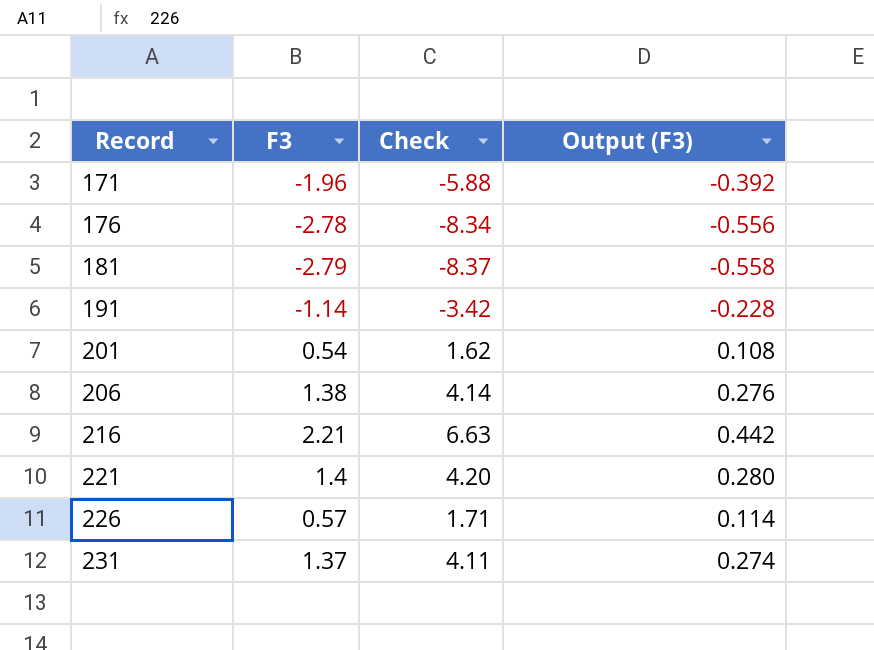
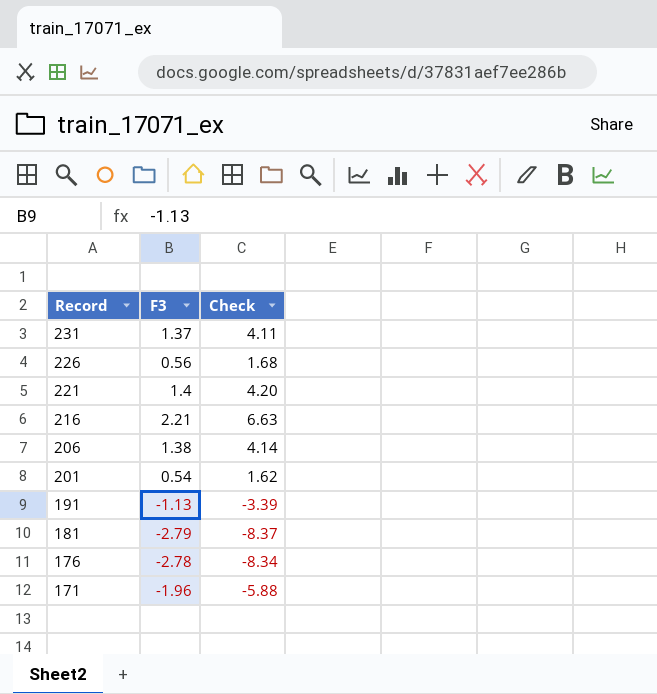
row order: Record ascending -> Record descending
column Output (F3) | formula: [F3] * 0.2 -> none
226 | F3: 0.57 -> 0.56
226 | Check: 1.71 -> 1.68
191 | F3: -1.14 -> -1.13
191 | Check: -3.42 -> -3.39

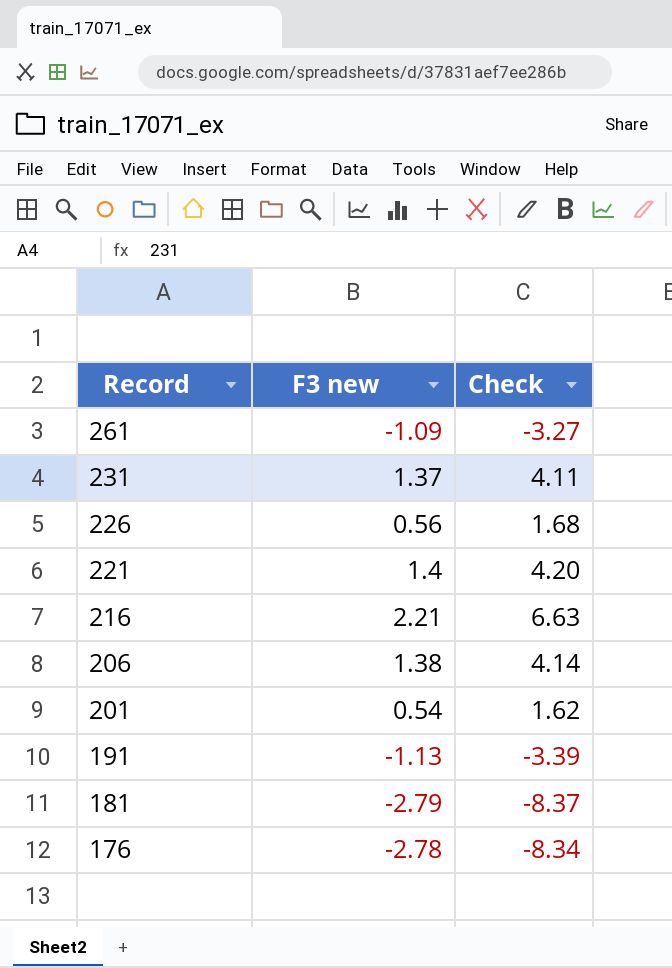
column name: F3 -> F3 new
row 171: -1.96 | -5.88 -> none
row 261: none -> -1.09 | -3.27

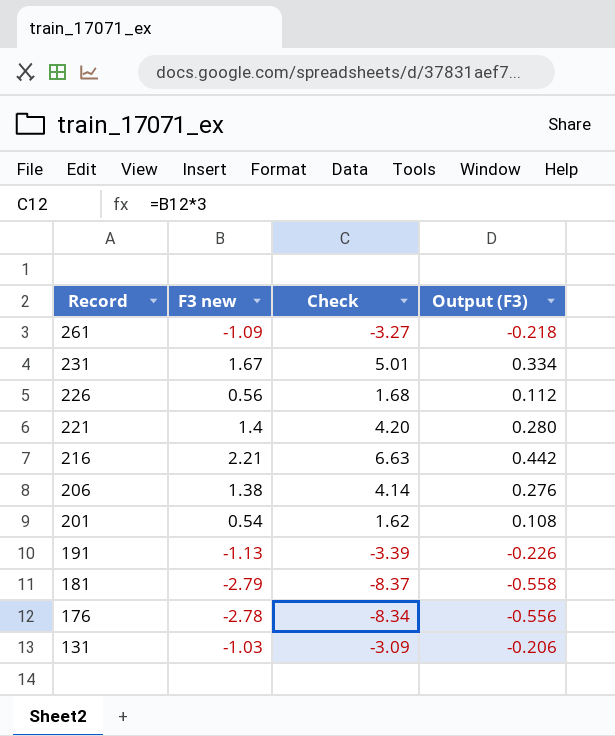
column Output (F3) | formula: none -> [F3 new] * 0.2
231 | F3 new: 1.37 -> 1.67
231 | Check: 4.11 -> 5.01
row 131: none -> -1.03 | -3.09 | -0.206

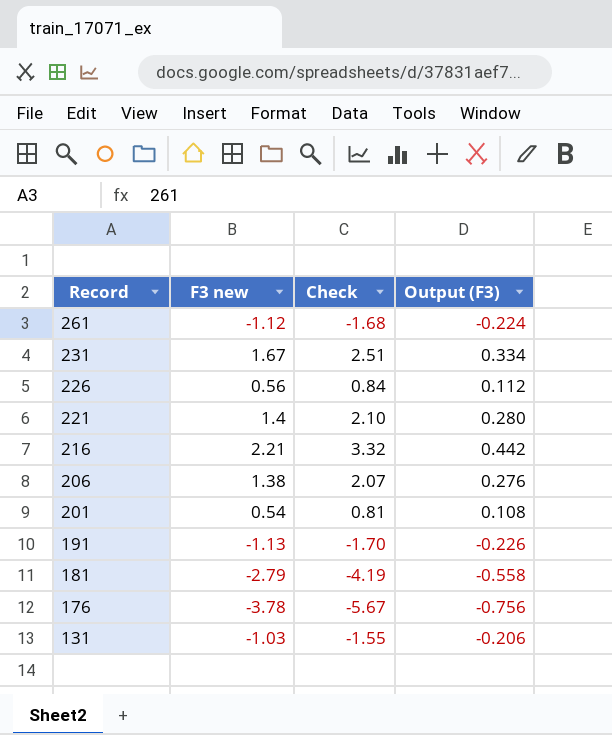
column Check | formula: [F3 new] * 3 -> [F3 new] * 1.5
261 | F3 new: -1.09 -> -1.12
261 | Output (F3): -0.218 -> -0.224
176 | F3 new: -2.78 -> -3.78
176 | Output (F3): -0.556 -> -0.756

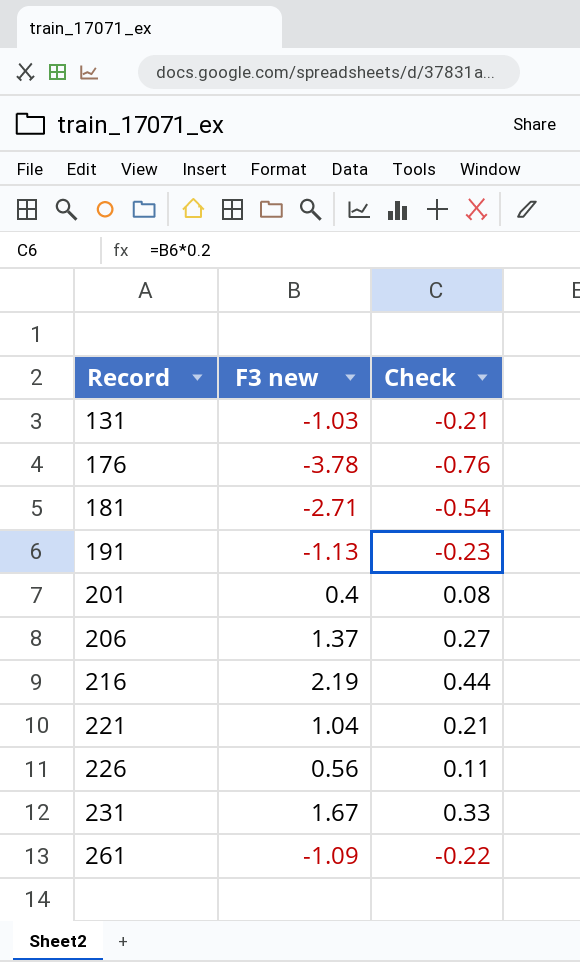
row order: Record descending -> Record ascending
column Output (F3) | formula: [F3 new] * 0.2 -> none
column Check | formula: [F3 new] * 1.5 -> [F3 new] * 0.2
181 | F3 new: -2.79 -> -2.71
201 | F3 new: 0.54 -> 0.4
206 | F3 new: 1.38 -> 1.37
216 | F3 new: 2.21 -> 2.19
221 | F3 new: 1.4 -> 1.04
261 | F3 new: -1.12 -> -1.09

